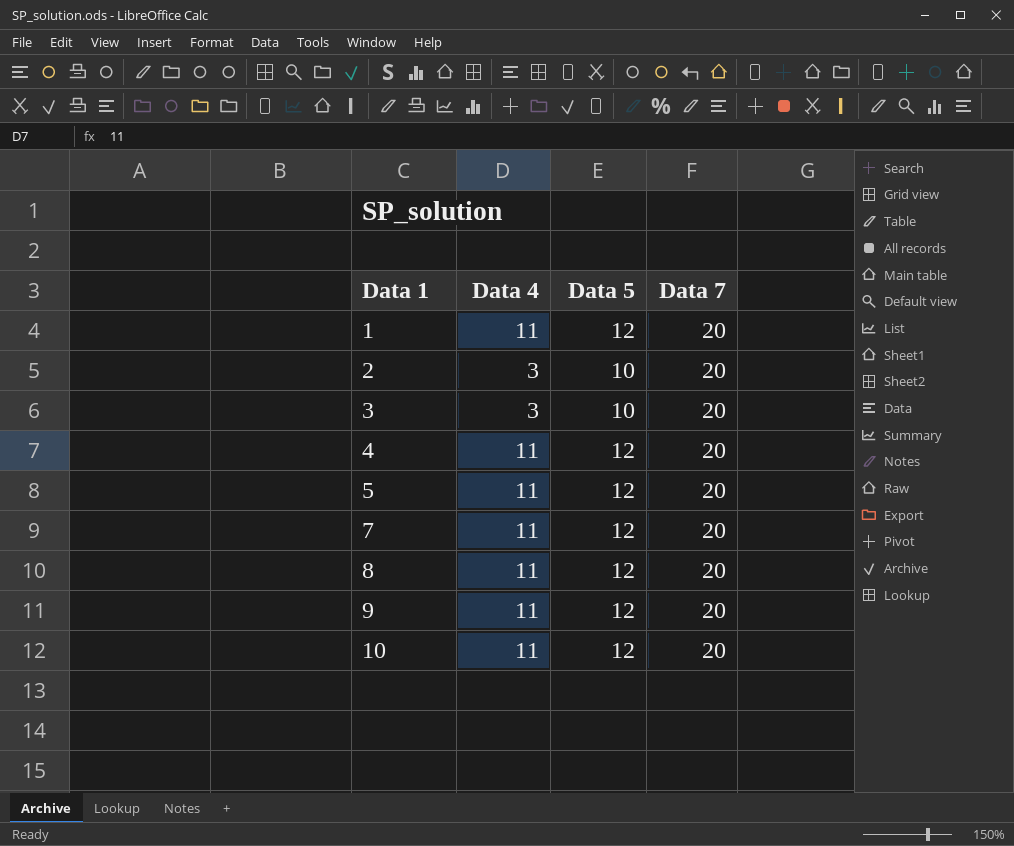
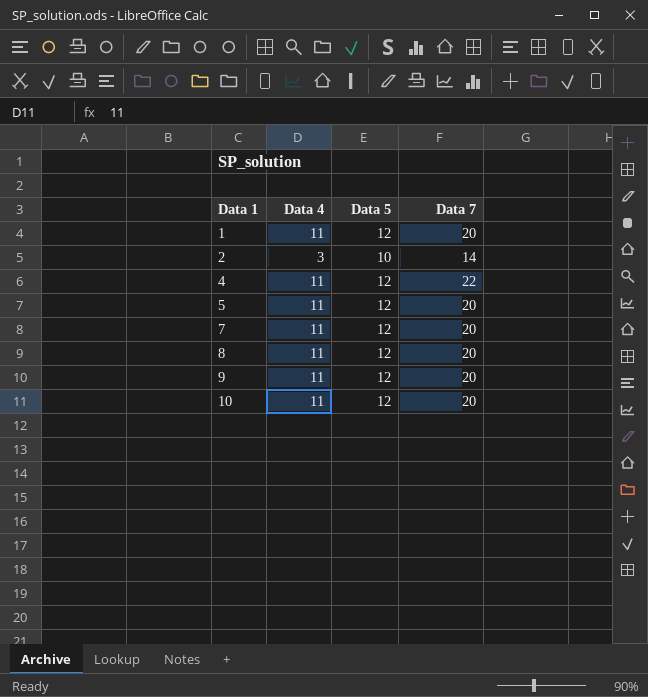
row 3: 3 | 10 | 20 -> none
2 | Data 7: 20 -> 14
4 | Data 7: 20 -> 22

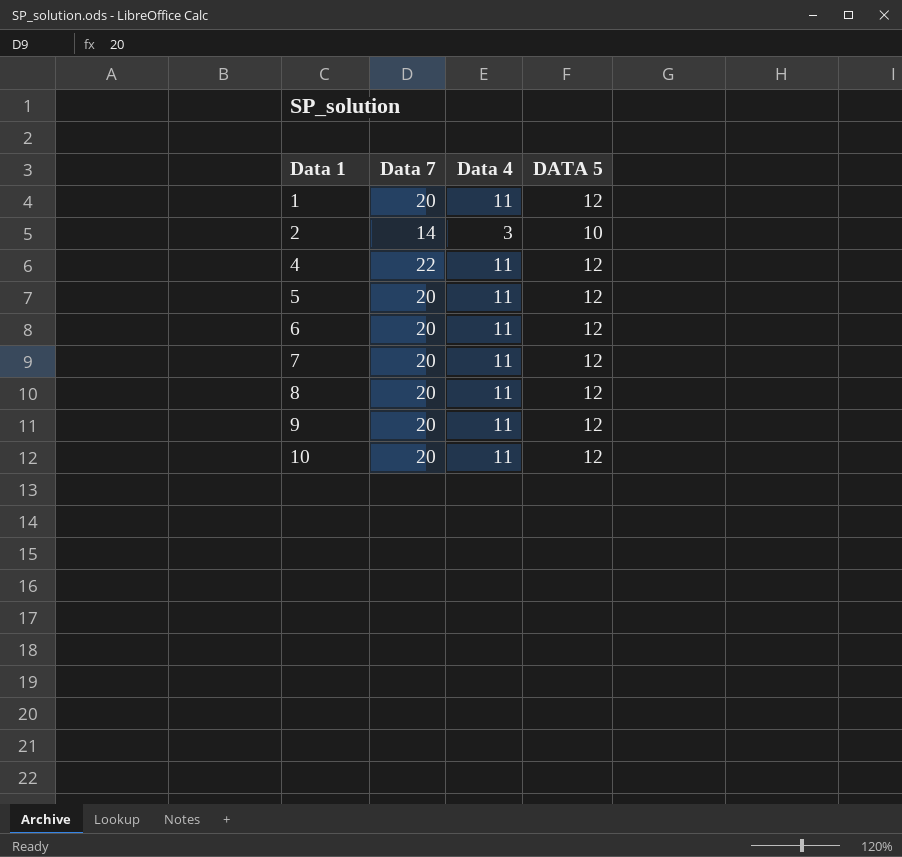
column Data 7 | position: 4 -> 2
column name: Data 5 -> DATA 5
row 6: none -> 20 | 11 | 12

